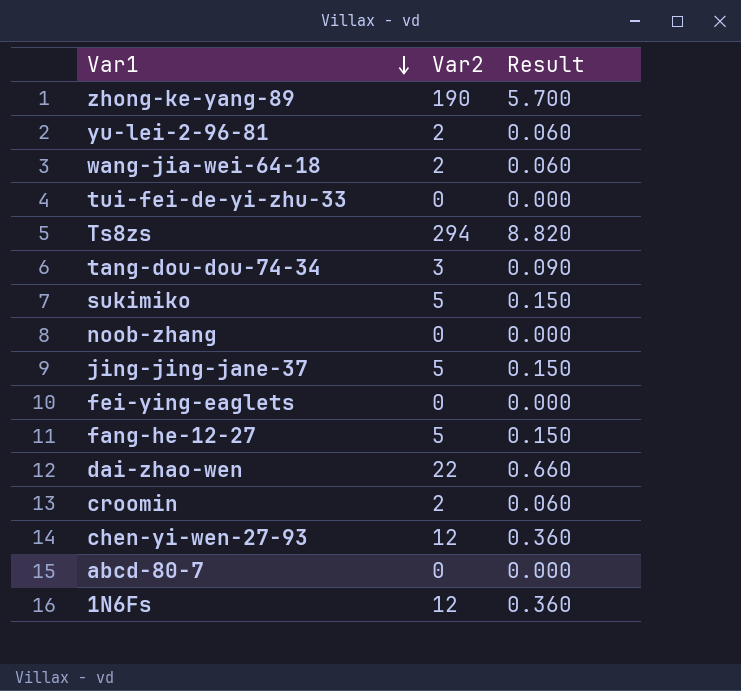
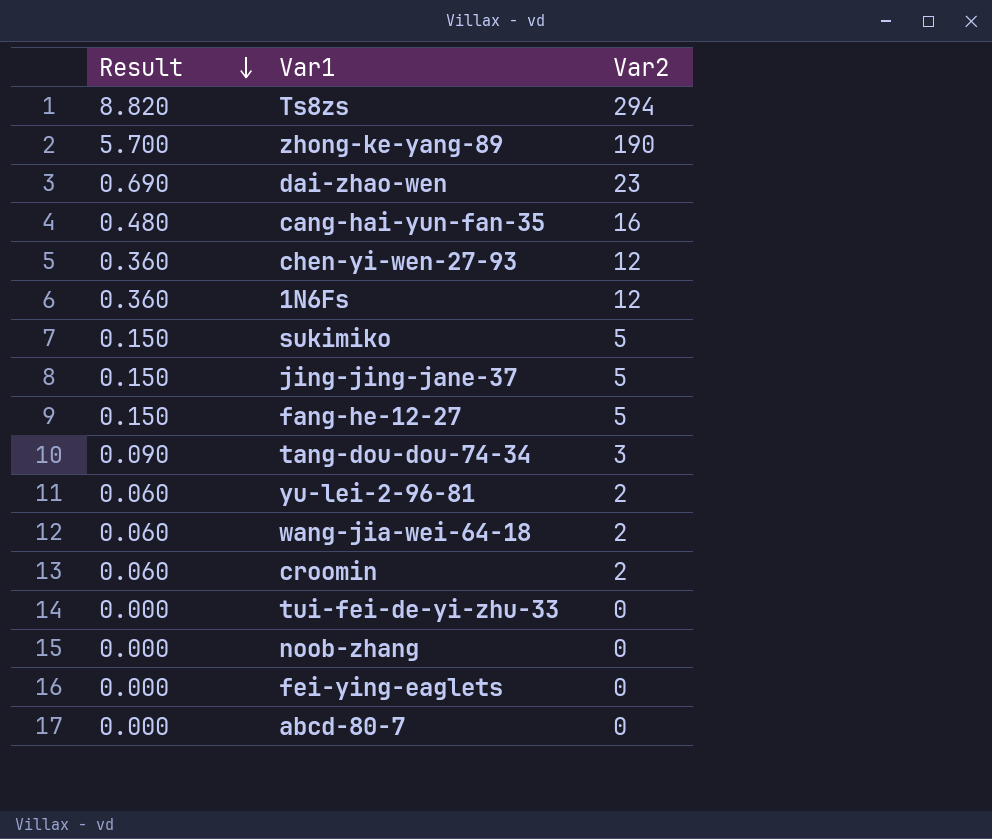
row order: Var1 descending -> Result descending
column Result | position: 3 -> 1
dai-zhao-wen | Result: 0.660 -> 0.690
dai-zhao-wen | Var2: 22 -> 23
row cang-hai-yun-fan-35: none -> 0.480 | 16

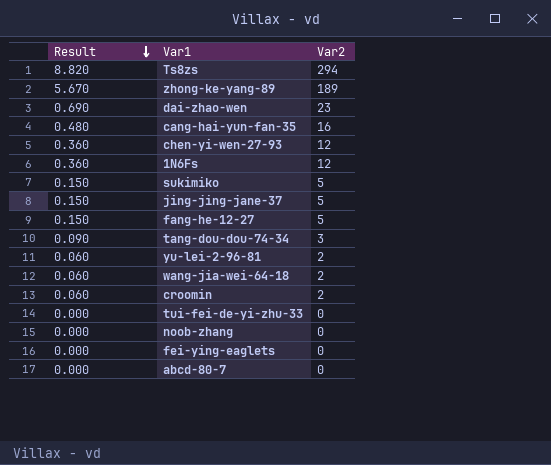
zhong-ke-yang-89 | Result: 5.700 -> 5.670
zhong-ke-yang-89 | Var2: 190 -> 189

